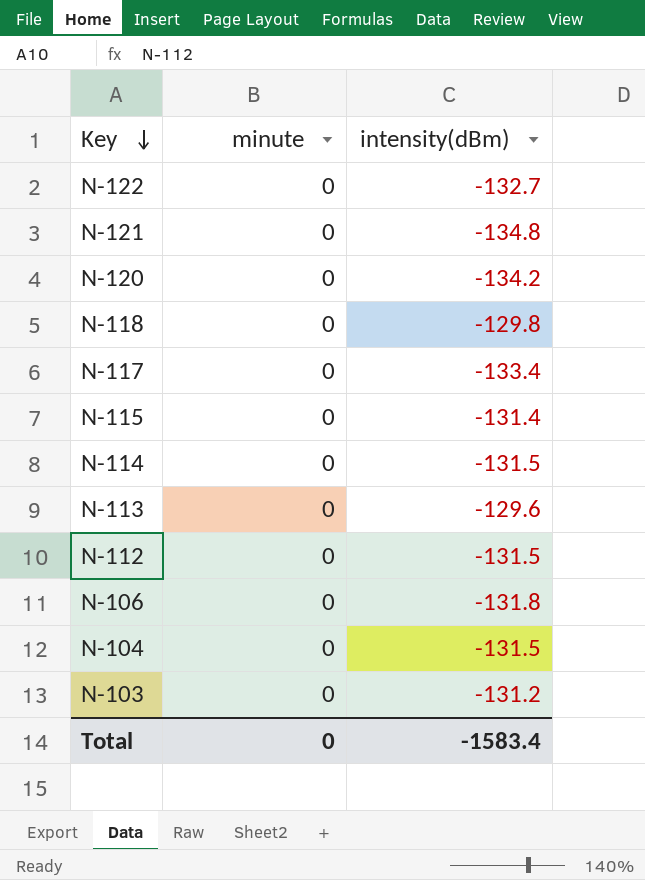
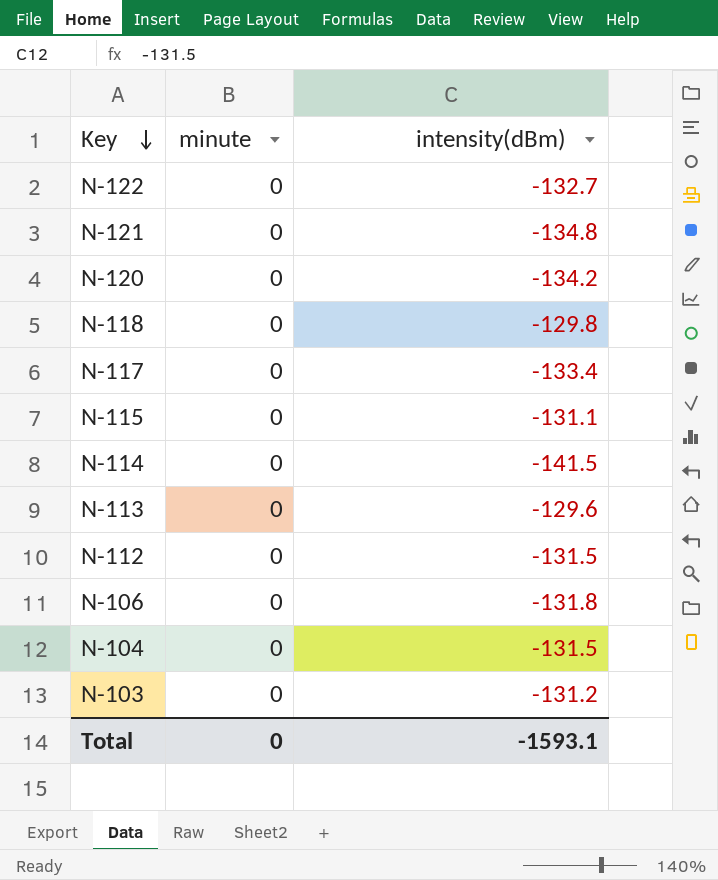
N-115 | intensity(dBm): -131.4 -> -131.1
N-114 | intensity(dBm): -131.5 -> -141.5
Total | intensity(dBm): -1583.4 -> -1593.1

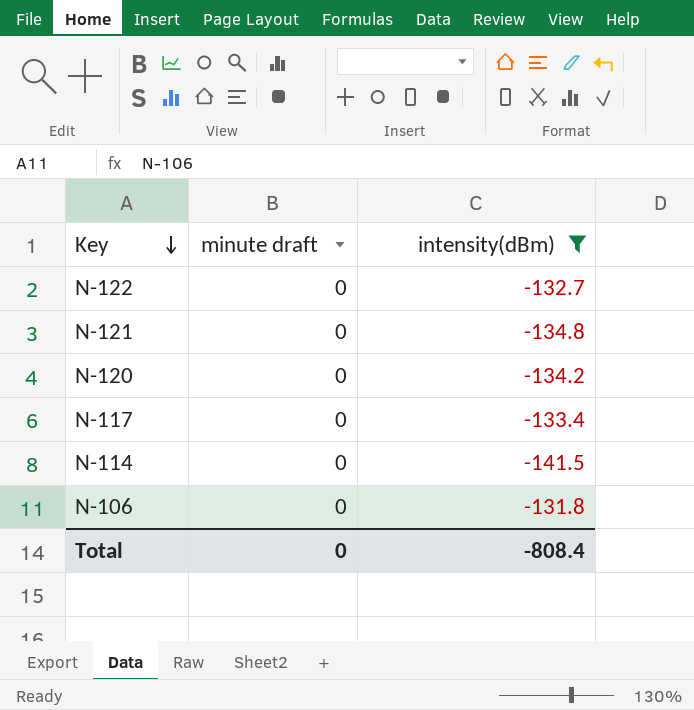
filter: none -> intensity(dBm) <= -131.8
column name: minute -> minute draft
Total | intensity(dBm): -1593.1 -> -808.4

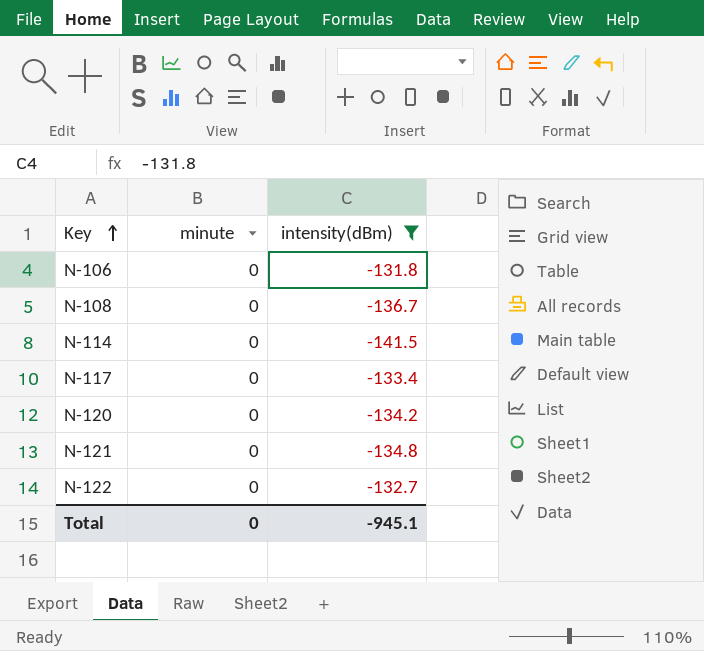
row order: Key descending -> Key ascending
column name: minute draft -> minute
row N-108: none -> 0 | -136.7
Total | intensity(dBm): -808.4 -> -945.1

